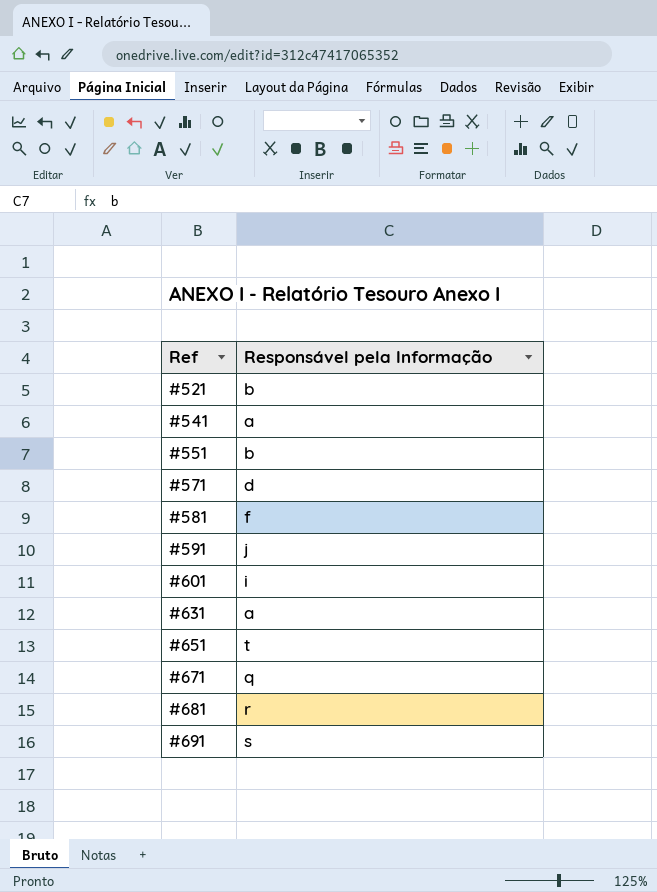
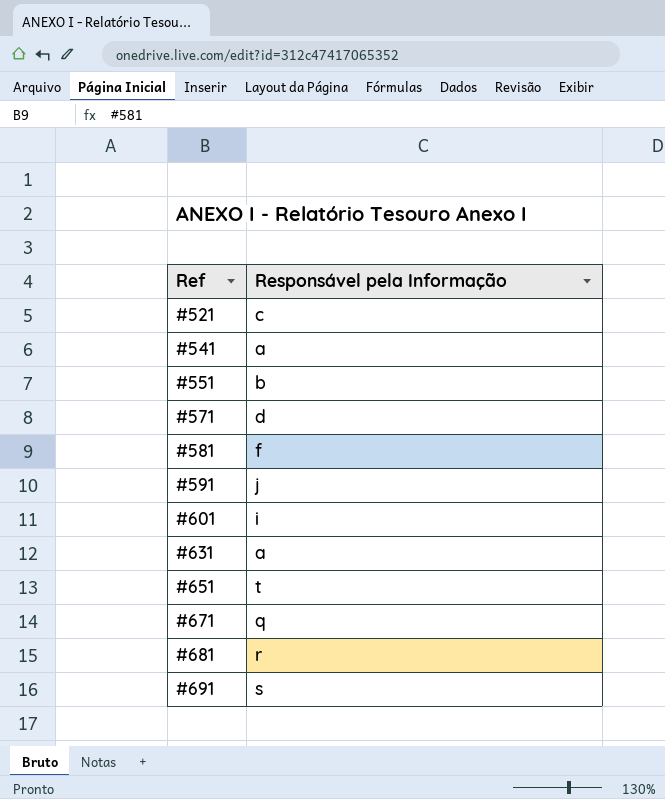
#521 | Responsável pela Informação: b -> c

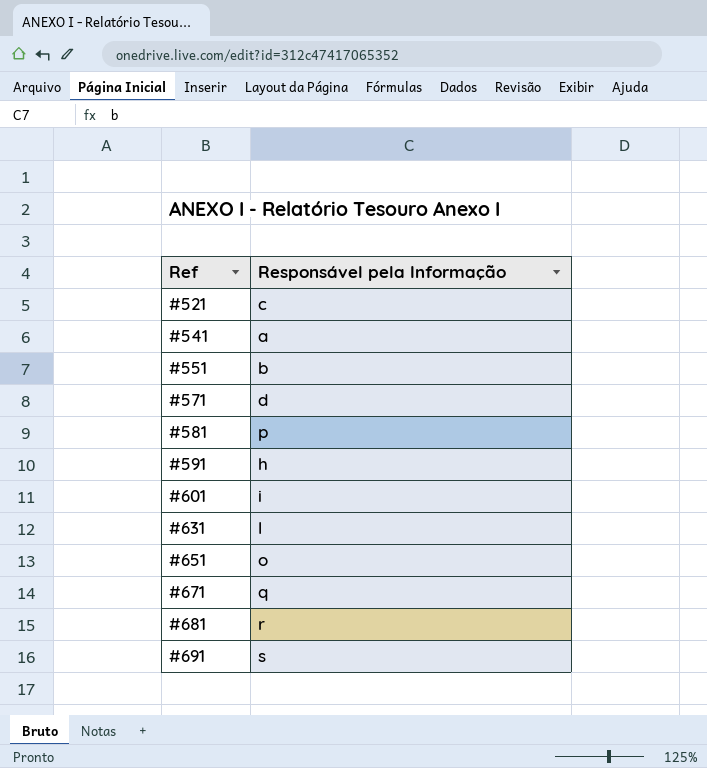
#581 | Responsável pela Informação: f -> p
#591 | Responsável pela Informação: j -> h
#631 | Responsável pela Informação: a -> l
#651 | Responsável pela Informação: t -> o

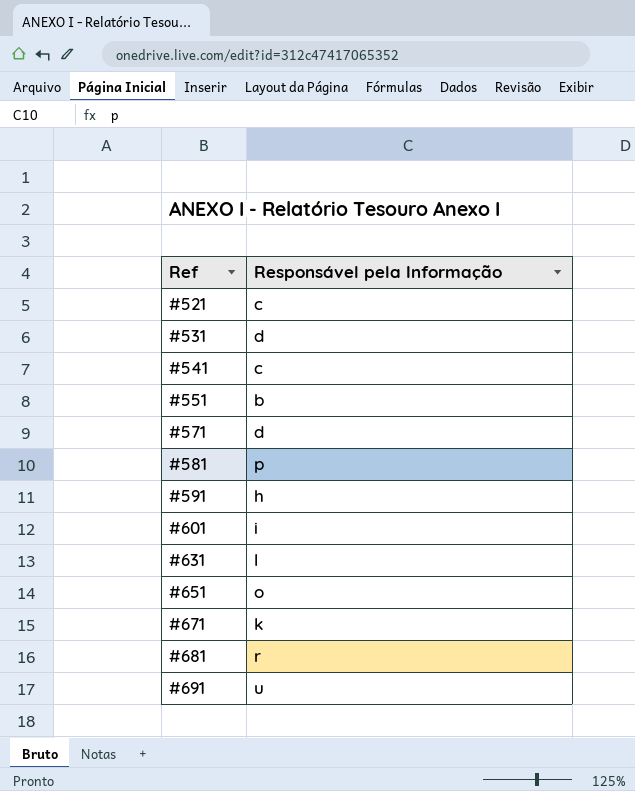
row #531: none -> d
#541 | Responsável pela Informação: a -> c
#671 | Responsável pela Informação: q -> k
#691 | Responsável pela Informação: s -> u

